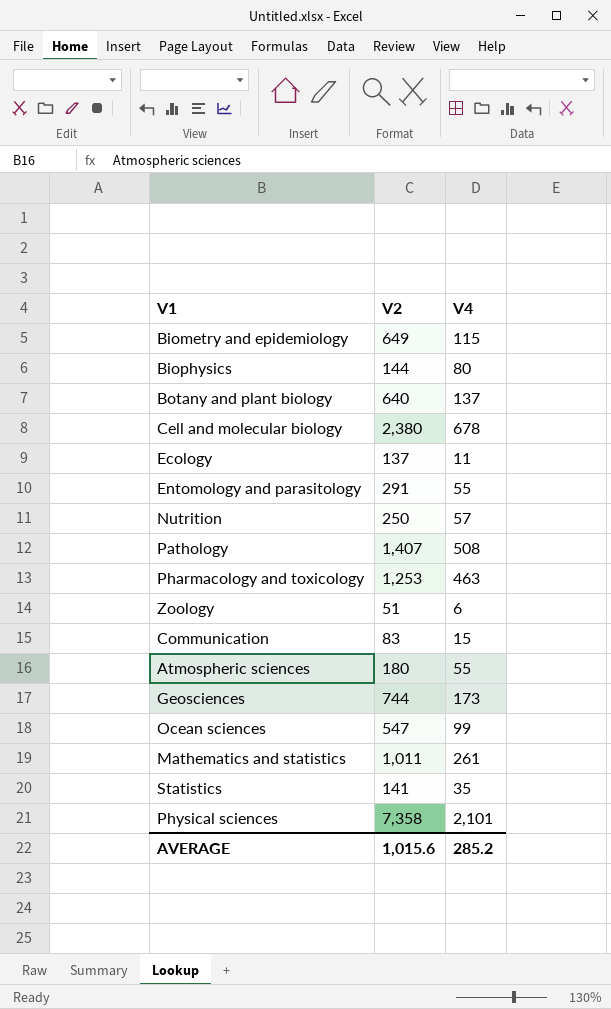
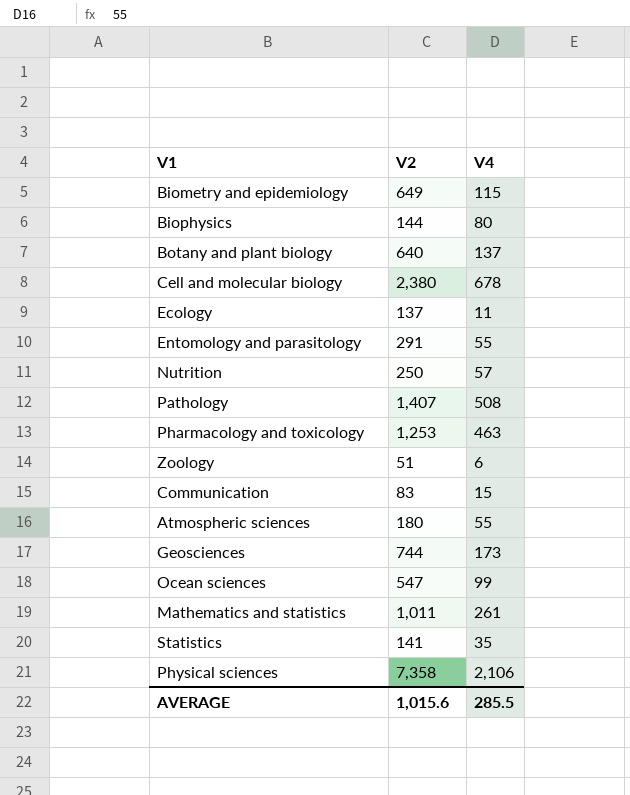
Physical sciences | V4: 2,101 -> 2,106
AVERAGE | V4: 285.2 -> 285.5

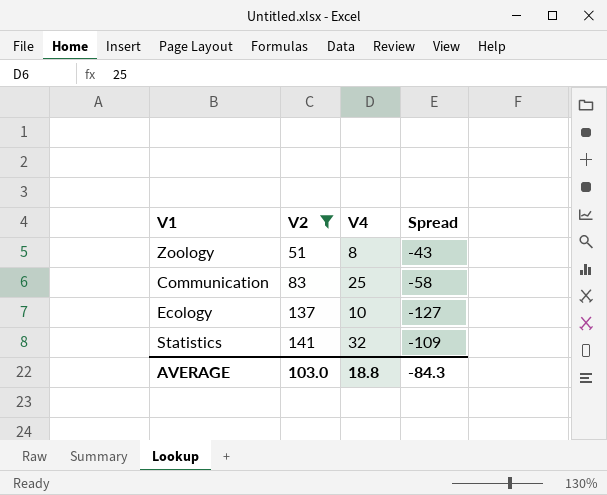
filter: none -> V2 <= 141
row order: none -> V2 ascending
column Spread | formula: none -> [V4] - [V2]
Zoology | V4: 6 -> 8
Communication | V4: 15 -> 25
Ecology | V4: 11 -> 10
Statistics | V4: 35 -> 32
AVERAGE | V2: 1,015.6 -> 103.0
AVERAGE | V4: 285.5 -> 18.8

